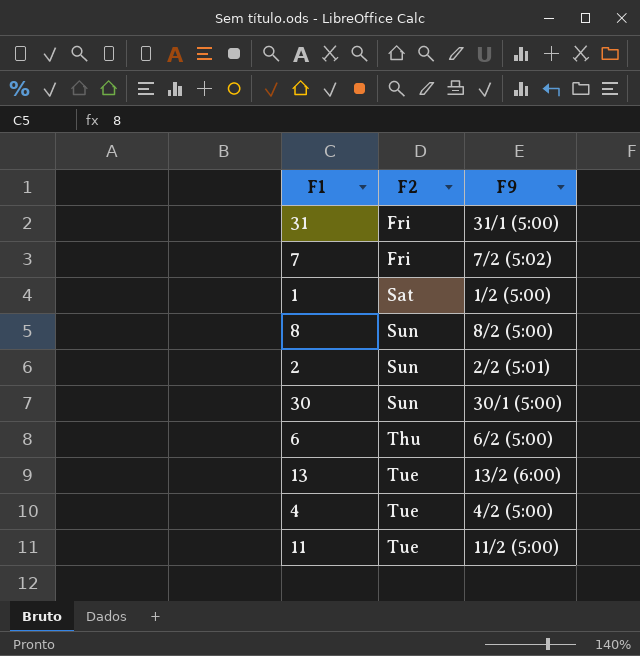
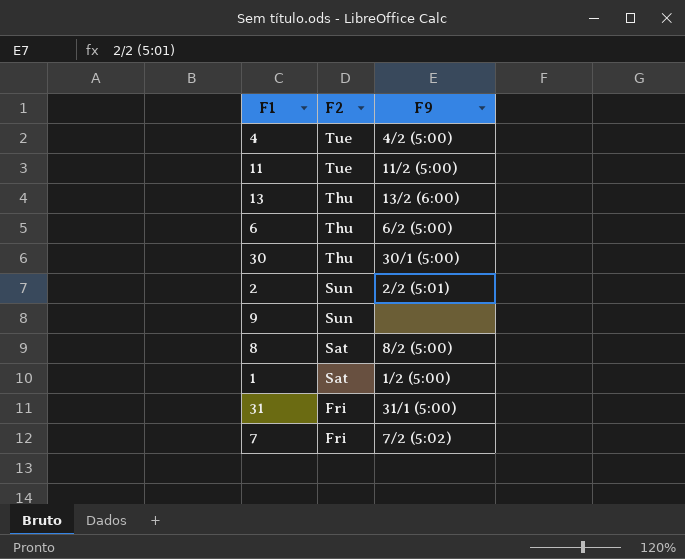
row order: F2 ascending -> F2 descending
13 | F2: Tue -> Thu
30 | F2: Sun -> Thu
row 9: none -> Sun | none
8 | F2: Sun -> Sat

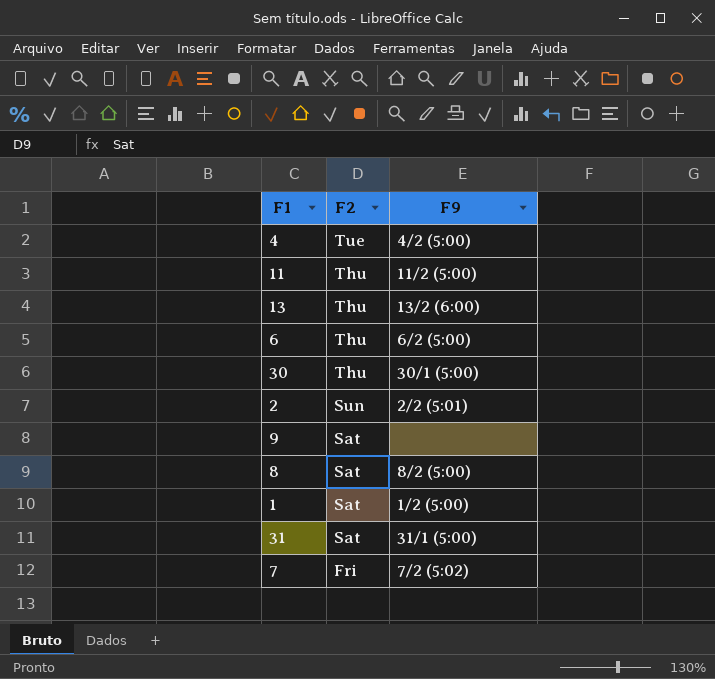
11 | F2: Tue -> Thu
9 | F2: Sun -> Sat
31 | F2: Fri -> Sat

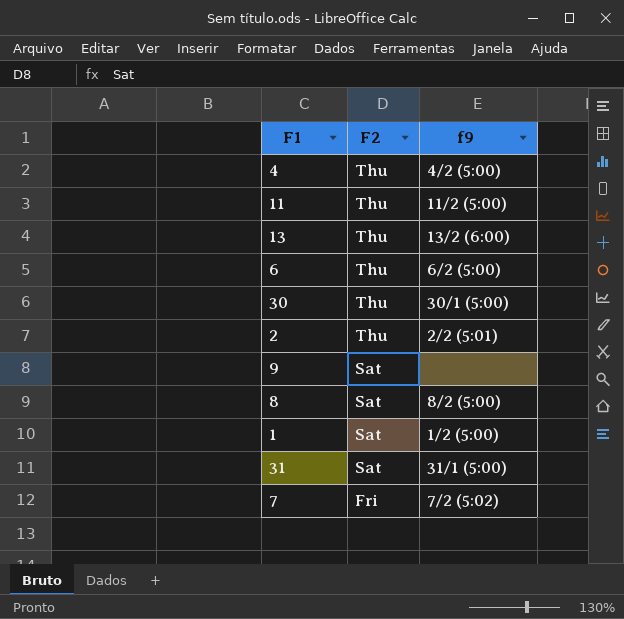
column name: F9 -> f9
4 | F2: Tue -> Thu
2 | F2: Sun -> Thu

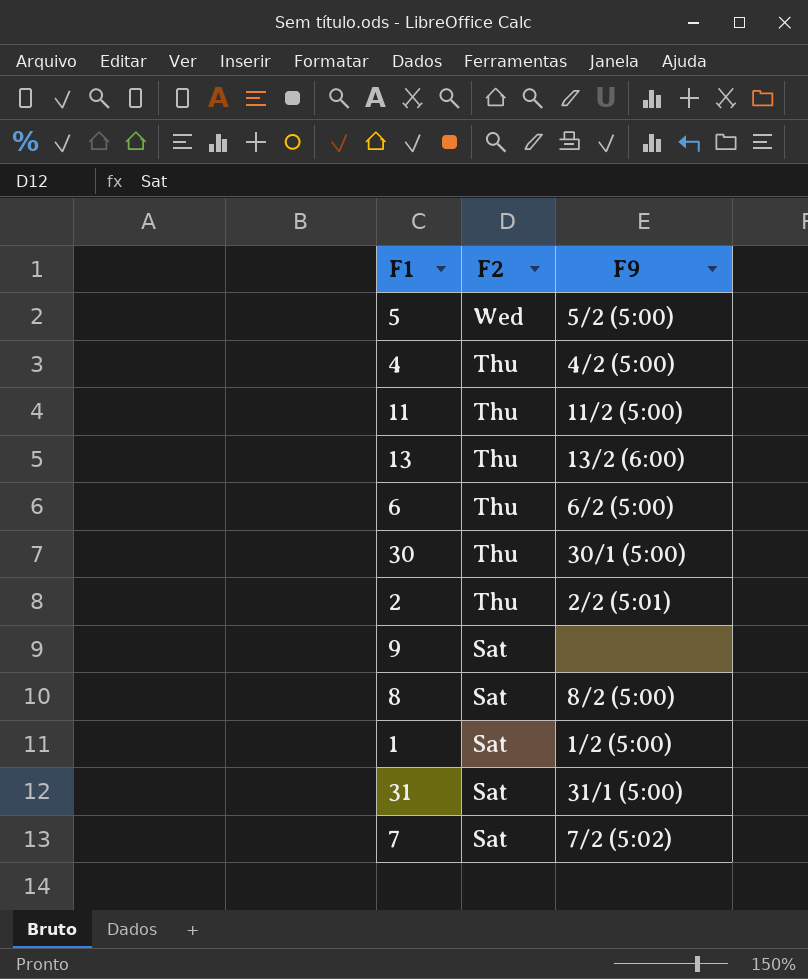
column name: f9 -> F9
row 5: none -> Wed | 5/2 (5:00)
7 | F2: Fri -> Sat

